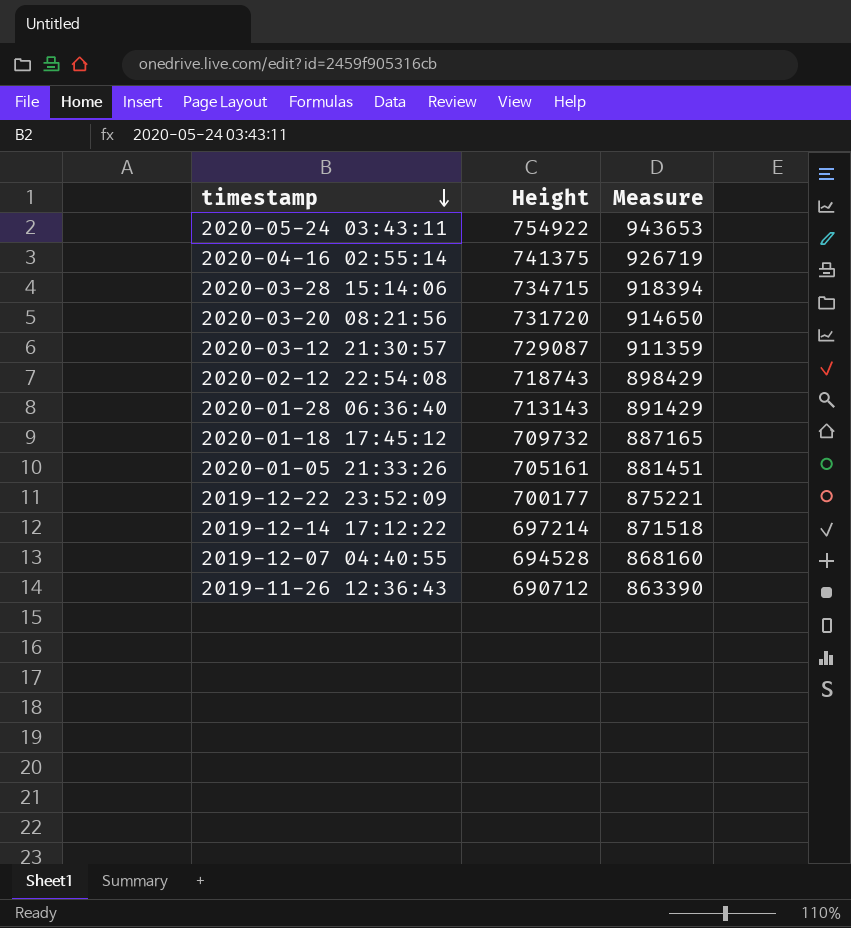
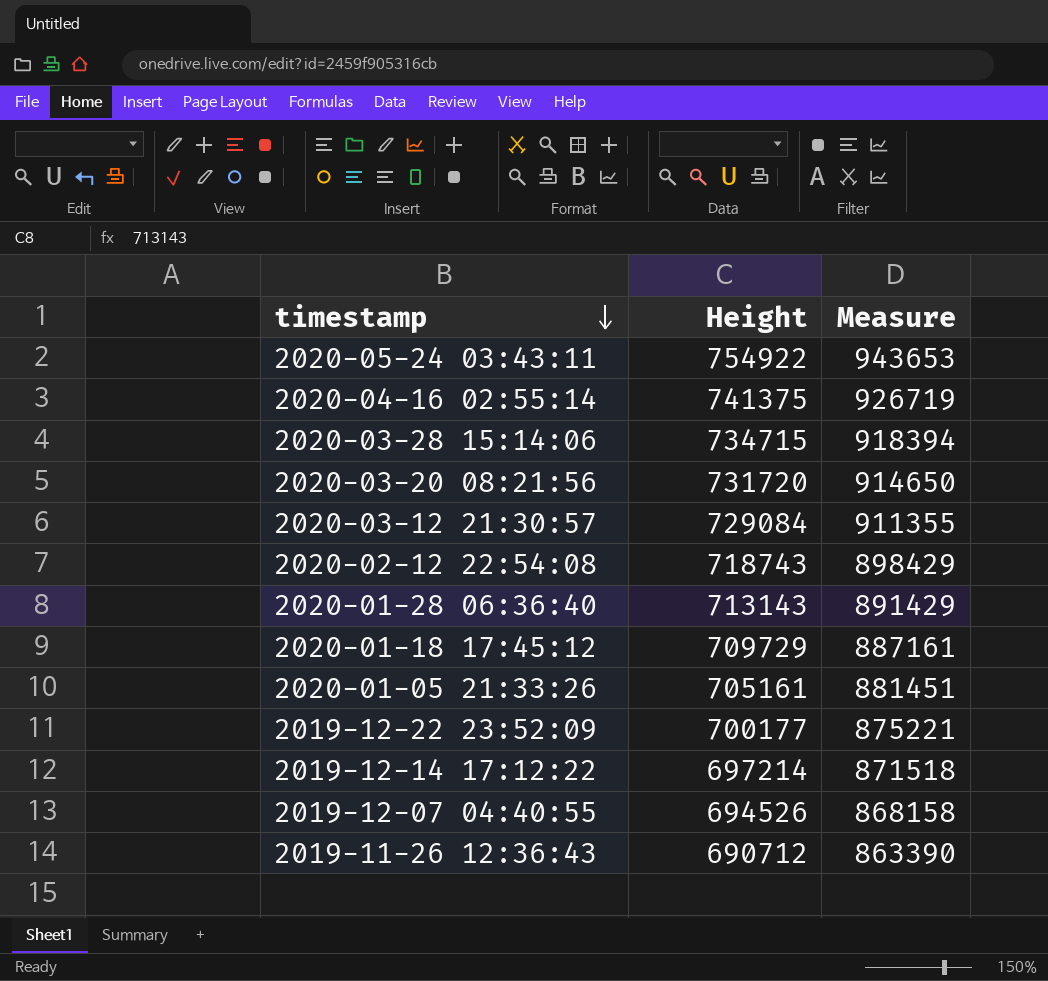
2020-03-12 21:30:57 | Height: 729087 -> 729084
2020-03-12 21:30:57 | Measure: 911359 -> 911355
2020-01-18 17:45:12 | Height: 709732 -> 709729
2020-01-18 17:45:12 | Measure: 887165 -> 887161
2019-12-07 04:40:55 | Height: 694528 -> 694526
2019-12-07 04:40:55 | Measure: 868160 -> 868158

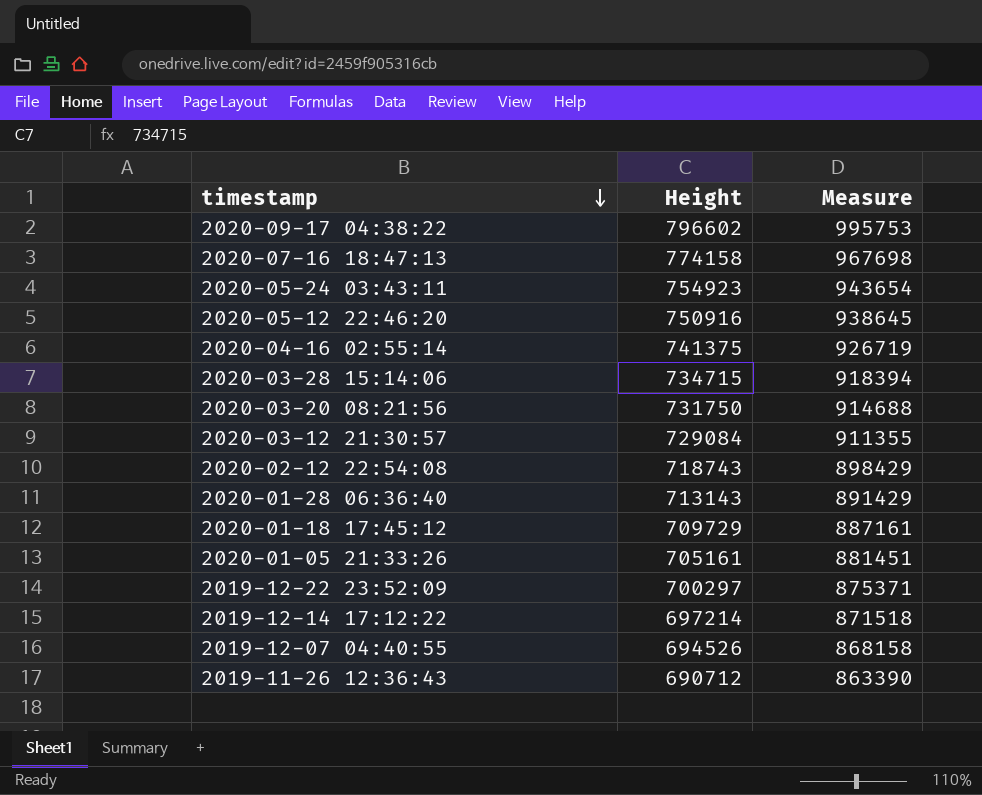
row 2020-09-17 04:38:22: none -> 796602 | 995753
row 2020-07-16 18:47:13: none -> 774158 | 967698
2020-05-24 03:43:11 | Height: 754922 -> 754923
2020-05-24 03:43:11 | Measure: 943653 -> 943654
row 2020-05-12 22:46:20: none -> 750916 | 938645
2020-03-20 08:21:56 | Height: 731720 -> 731750
2020-03-20 08:21:56 | Measure: 914650 -> 914688
2019-12-22 23:52:09 | Height: 700177 -> 700297
2019-12-22 23:52:09 | Measure: 875221 -> 875371

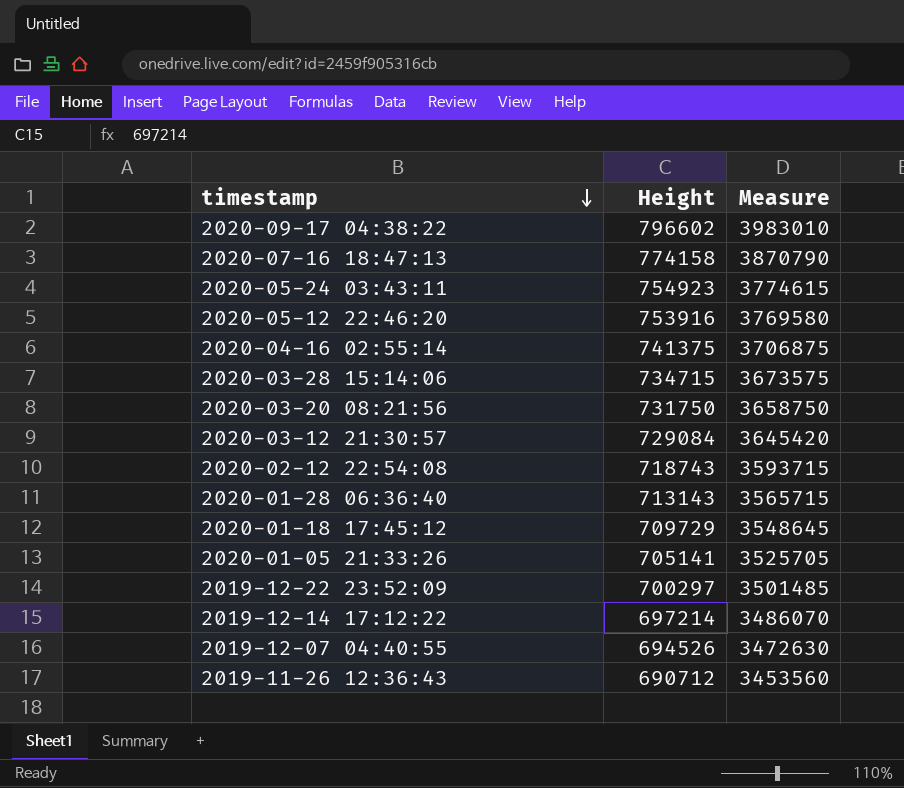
column Measure | formula: [Height] * 1.25 -> [Height] * 5
2020-05-12 22:46:20 | Height: 750916 -> 753916
2020-01-05 21:33:26 | Height: 705161 -> 705141

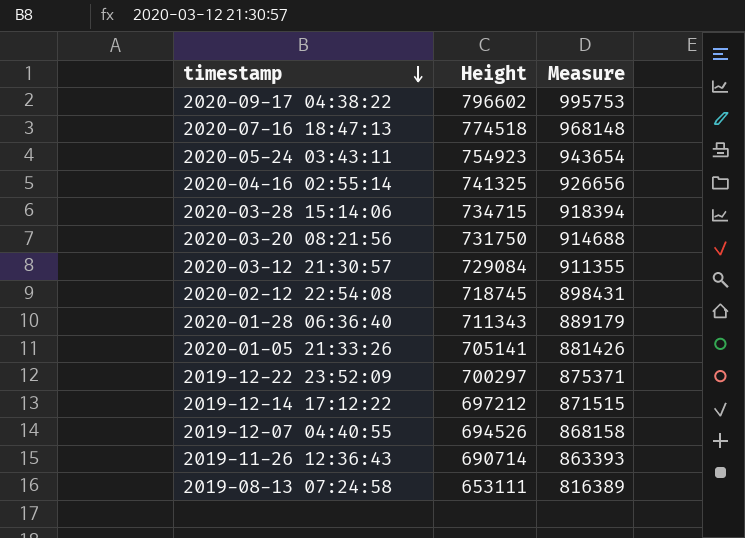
column Measure | formula: [Height] * 5 -> [Height] * 1.25
row 2020-05-12 22:46:20: 753916 | 3769580 -> none
row 2020-01-18 17:45:12: 709729 | 3548645 -> none
2020-07-16 18:47:13 | Height: 774158 -> 774518
2020-04-16 02:55:14 | Height: 741375 -> 741325
2020-02-12 22:54:08 | Height: 718743 -> 718745
2020-01-28 06:36:40 | Height: 713143 -> 711343
2019-12-14 17:12:22 | Height: 697214 -> 697212
2019-11-26 12:36:43 | Height: 690712 -> 690714
row 2019-08-13 07:24:58: none -> 653111 | 816389

